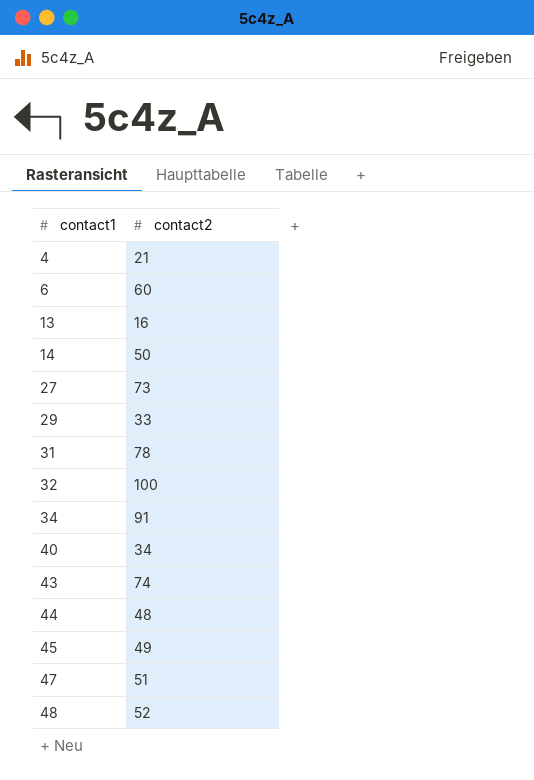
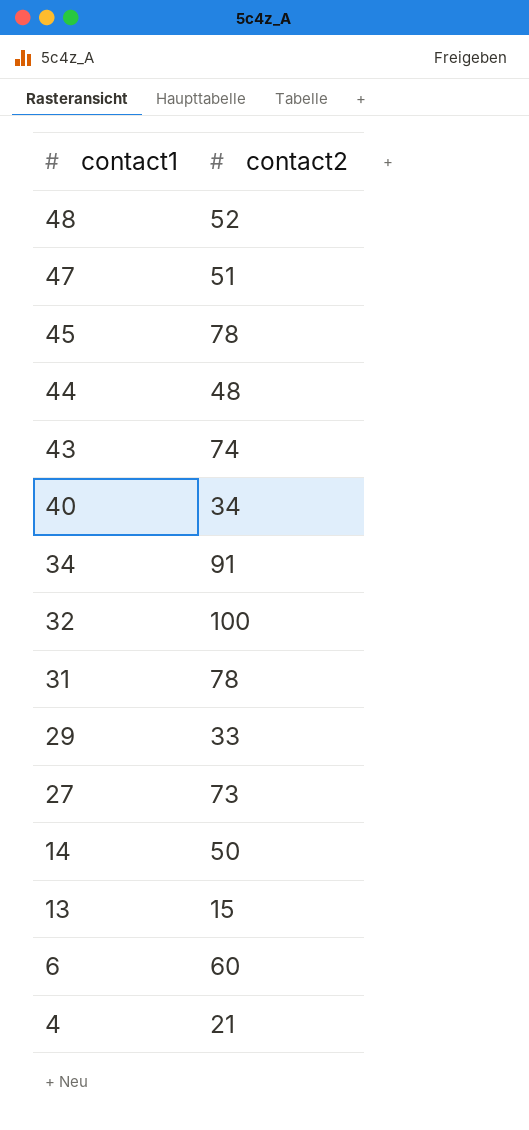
row order: contact1 ascending -> contact1 descending
45 | contact2: 49 -> 78
13 | contact2: 16 -> 15

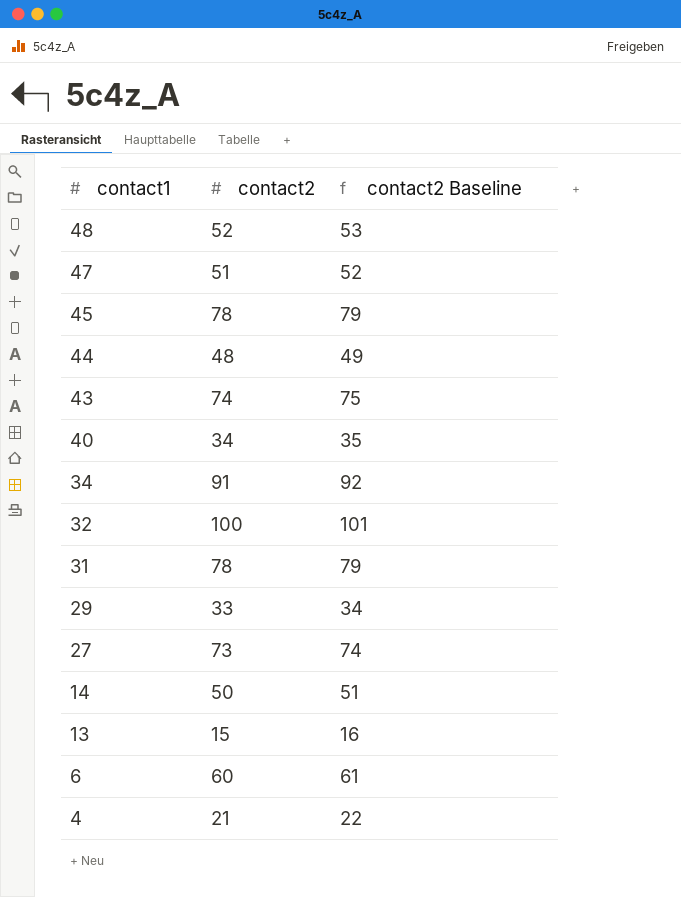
column contact2 Baseline | formula: none -> [contact2] + 1

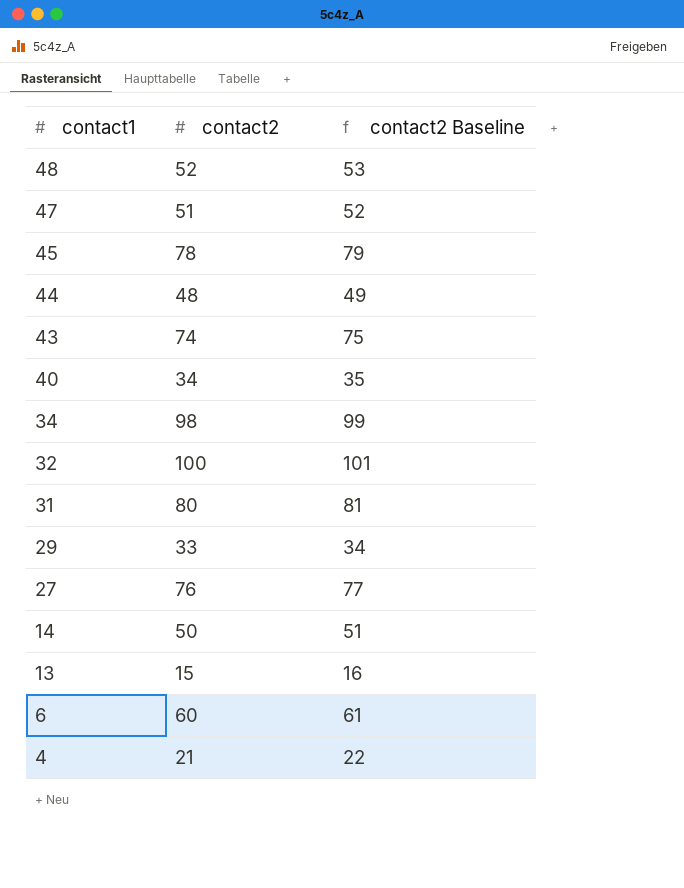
34 | contact2: 91 -> 98
34 | contact2 Baseline: 92 -> 99
31 | contact2: 78 -> 80
31 | contact2 Baseline: 79 -> 81
27 | contact2: 73 -> 76
27 | contact2 Baseline: 74 -> 77

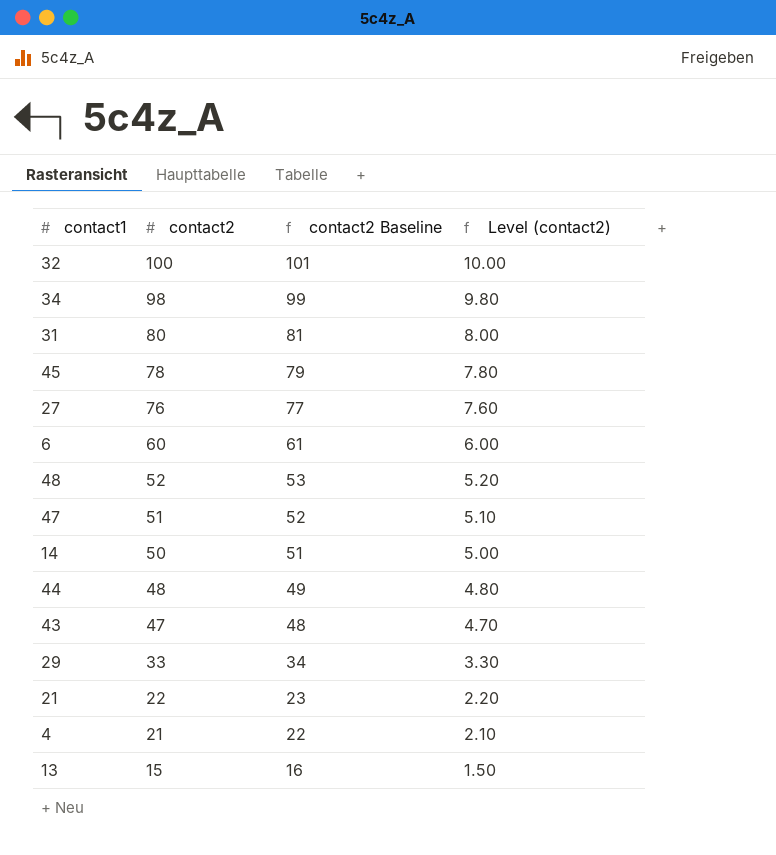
row order: contact1 descending -> contact2 descending
column Level (contact2) | formula: none -> [contact2] * 0.1
row 40: 34 | 35 -> none
43 | contact2: 74 -> 47
43 | contact2 Baseline: 75 -> 48
row 21: none -> 22 | 23 | 2.20

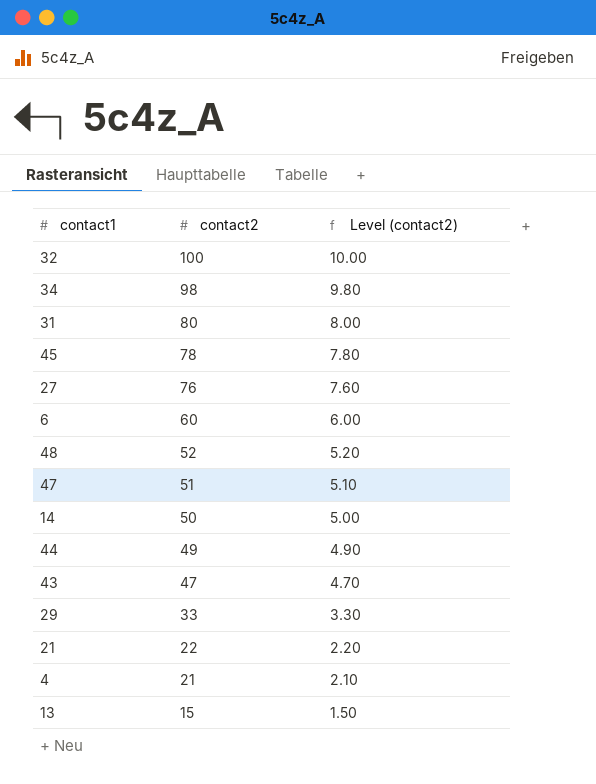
column contact2 Baseline | formula: [contact2] + 1 -> none
44 | contact2: 48 -> 49
44 | Level (contact2): 4.80 -> 4.90

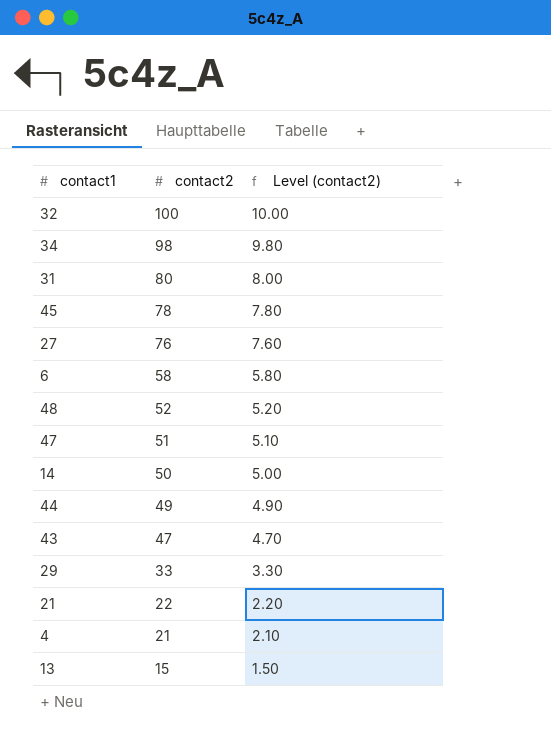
6 | contact2: 60 -> 58
6 | Level (contact2): 6.00 -> 5.80

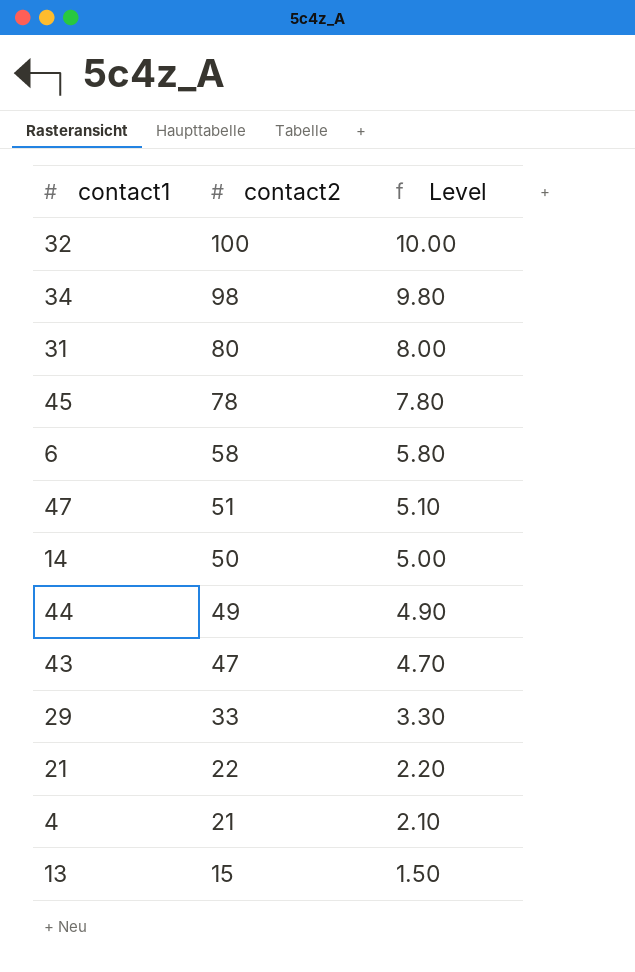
column name: Level (contact2) -> Level
row 27: 76 | 7.60 -> none
row 48: 52 | 5.20 -> none

